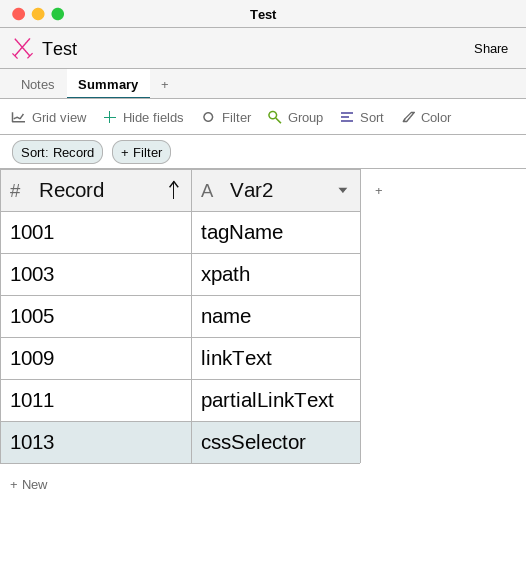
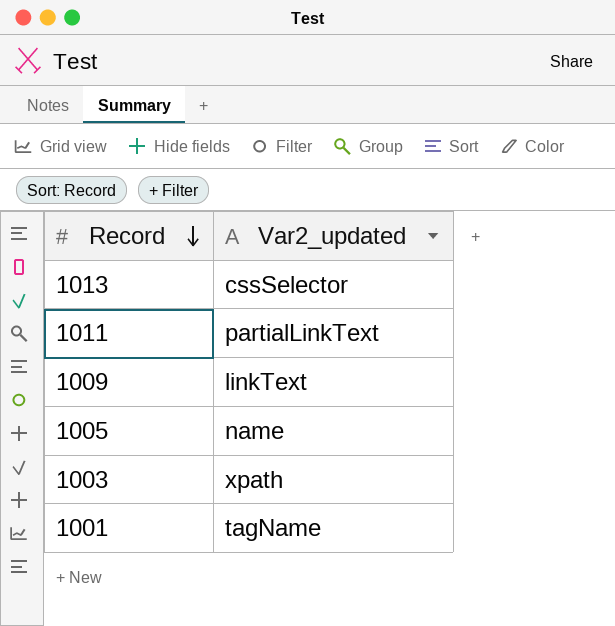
row order: Record ascending -> Record descending
column name: Var2 -> Var2_updated

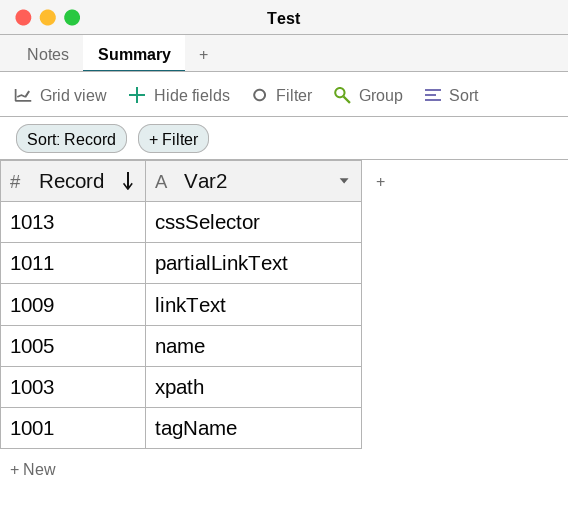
column name: Var2_updated -> Var2

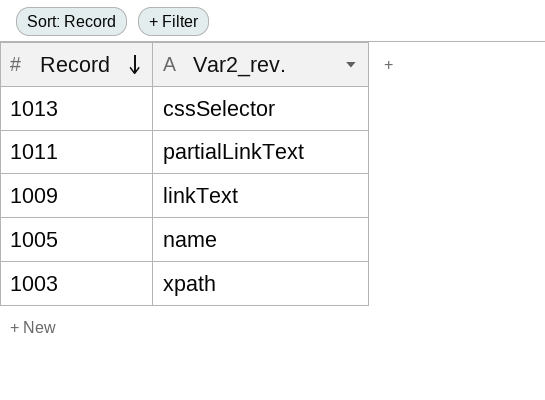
column name: Var2 -> Var2_rev.
row 1001: tagName -> none

